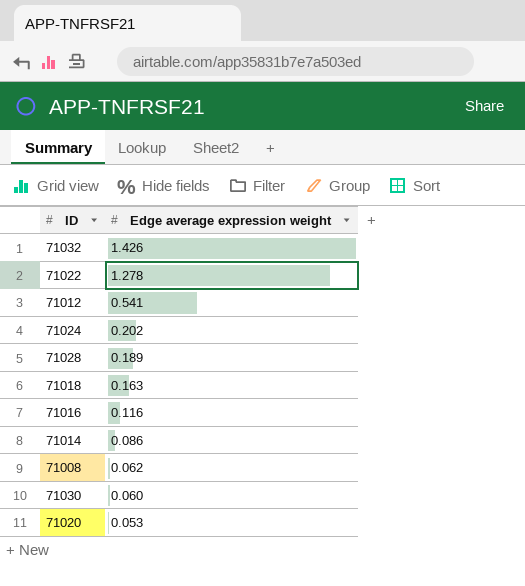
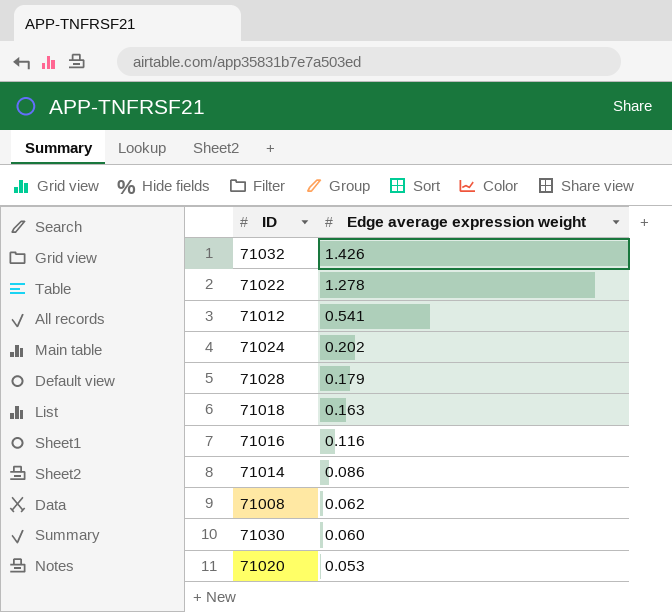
71028 | Edge average expression weight: 0.189 -> 0.179

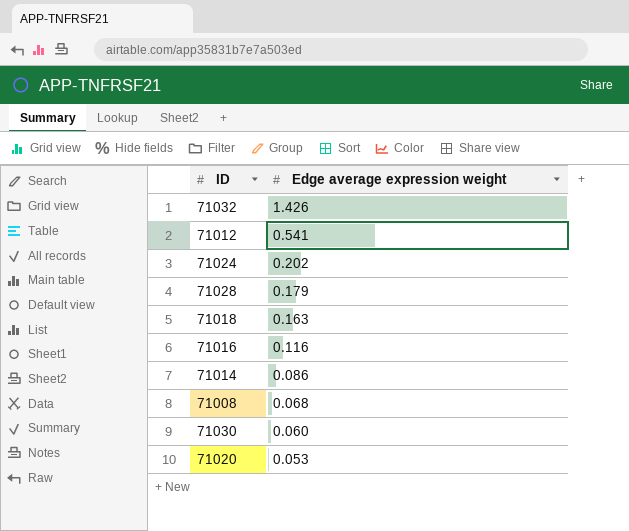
row 71022: 1.278 -> none
71008 | Edge average expression weight: 0.062 -> 0.068

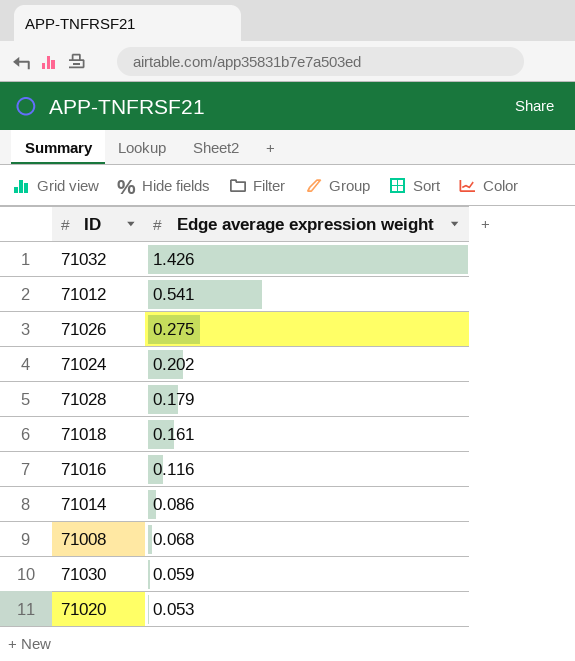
row 71026: none -> 0.275
71018 | Edge average expression weight: 0.163 -> 0.161
71030 | Edge average expression weight: 0.060 -> 0.059

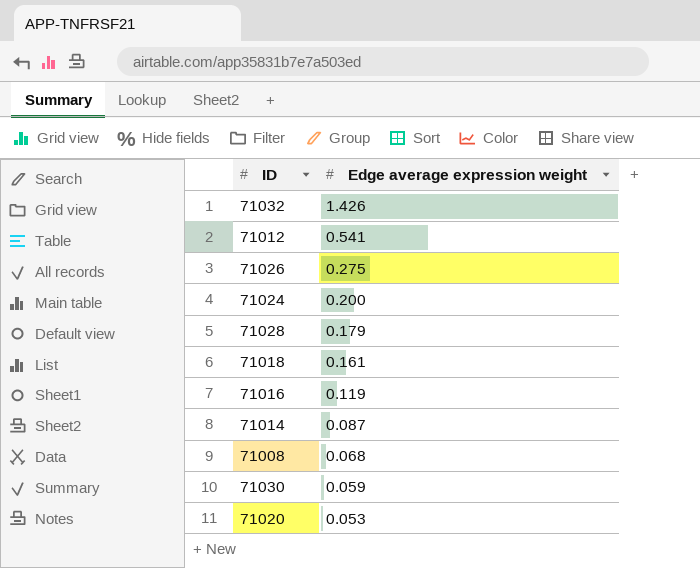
71024 | Edge average expression weight: 0.202 -> 0.200
71016 | Edge average expression weight: 0.116 -> 0.119
71014 | Edge average expression weight: 0.086 -> 0.087

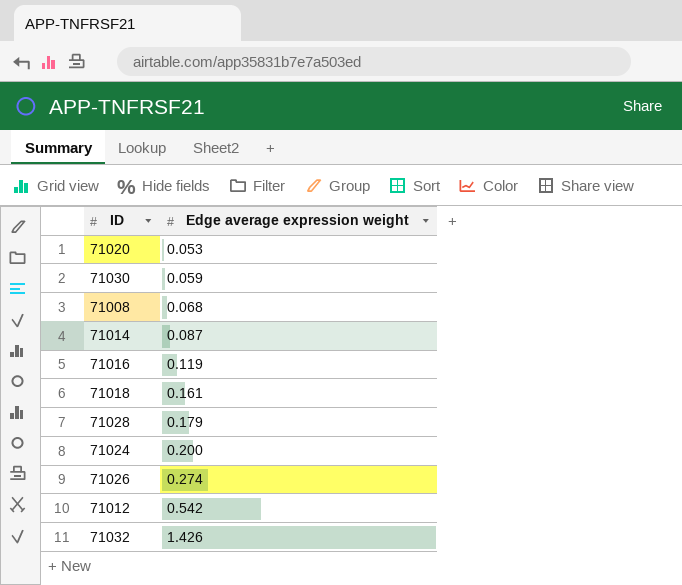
row order: Edge average expression weight descending -> Edge average expression weight ascending
71026 | Edge average expression weight: 0.275 -> 0.274
71012 | Edge average expression weight: 0.541 -> 0.542

